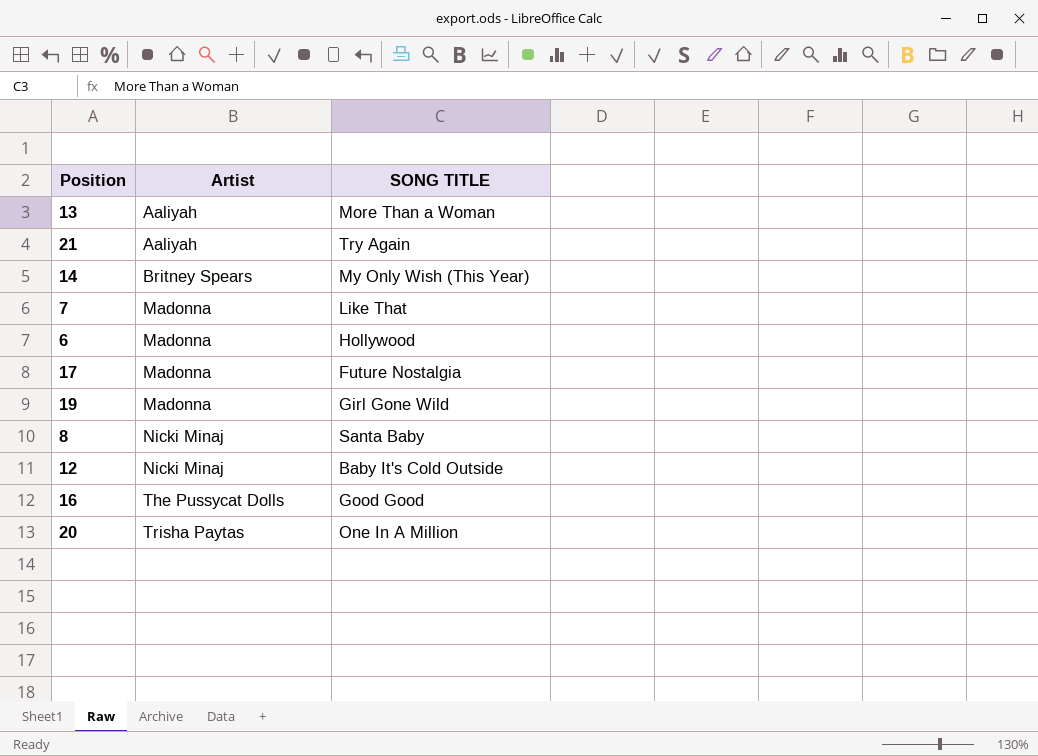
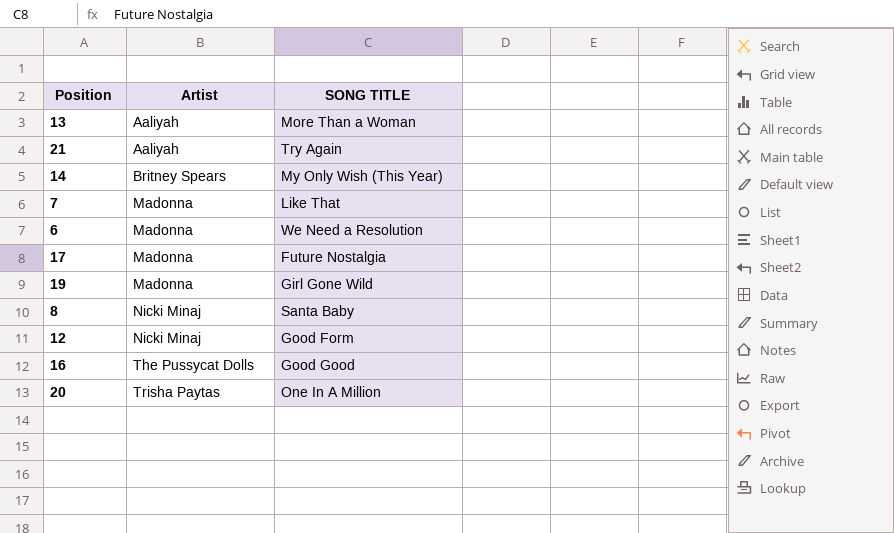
6 | SONG TITLE: Hollywood -> We Need a Resolution
12 | SONG TITLE: Baby It's Cold Outside -> Good Form

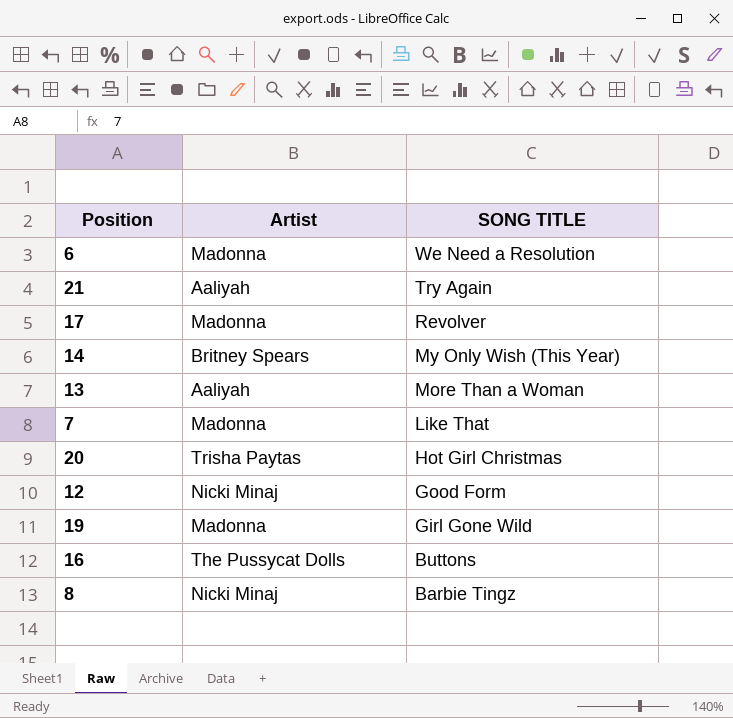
row order: Artist ascending -> SONG TITLE descending
17 | SONG TITLE: Future Nostalgia -> Revolver
20 | SONG TITLE: One In A Million -> Hot Girl Christmas
16 | SONG TITLE: Good Good -> Buttons
8 | SONG TITLE: Santa Baby -> Barbie Tingz

